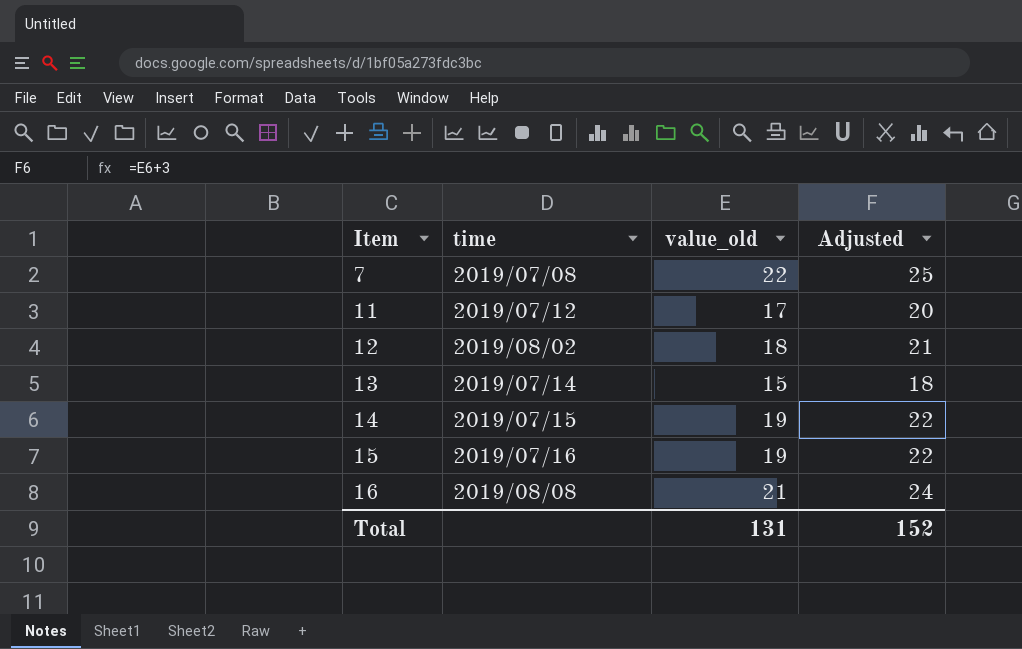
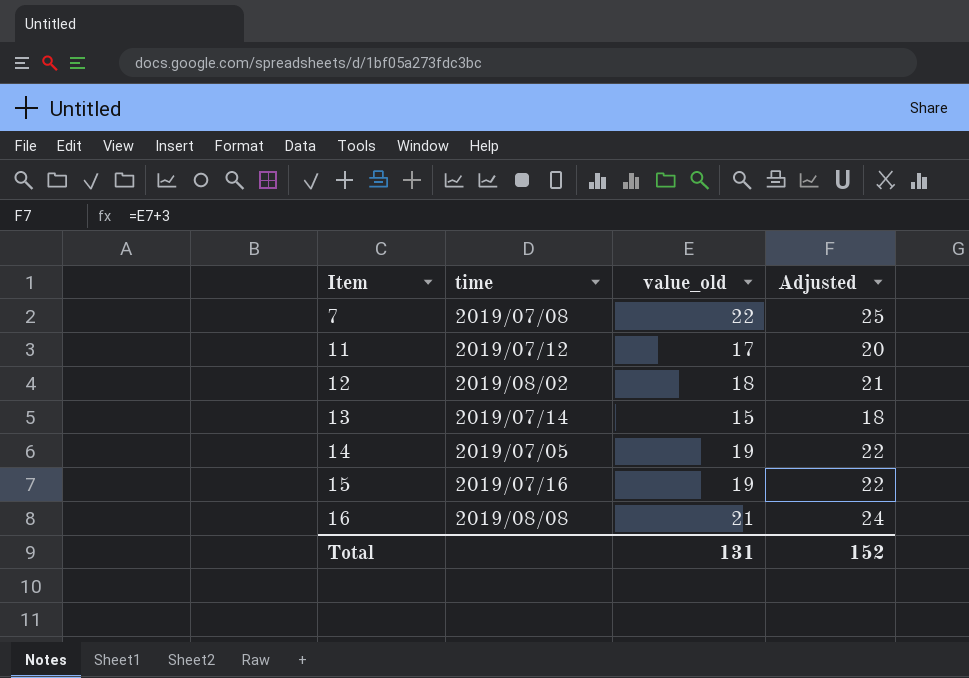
14 | time: 2019/07/15 -> 2019/07/05

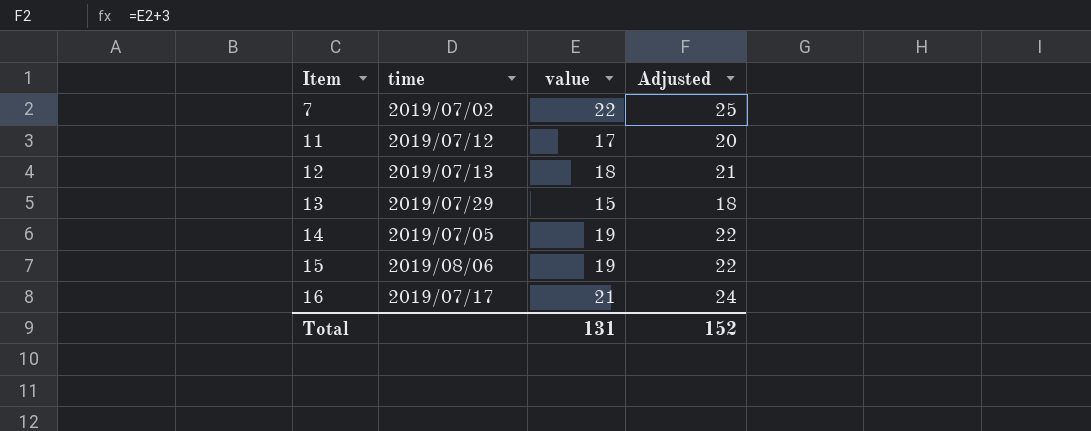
column name: value_old -> value
7 | time: 2019/07/08 -> 2019/07/02
12 | time: 2019/08/02 -> 2019/07/13
13 | time: 2019/07/14 -> 2019/07/29
15 | time: 2019/07/16 -> 2019/08/06
16 | time: 2019/08/08 -> 2019/07/17

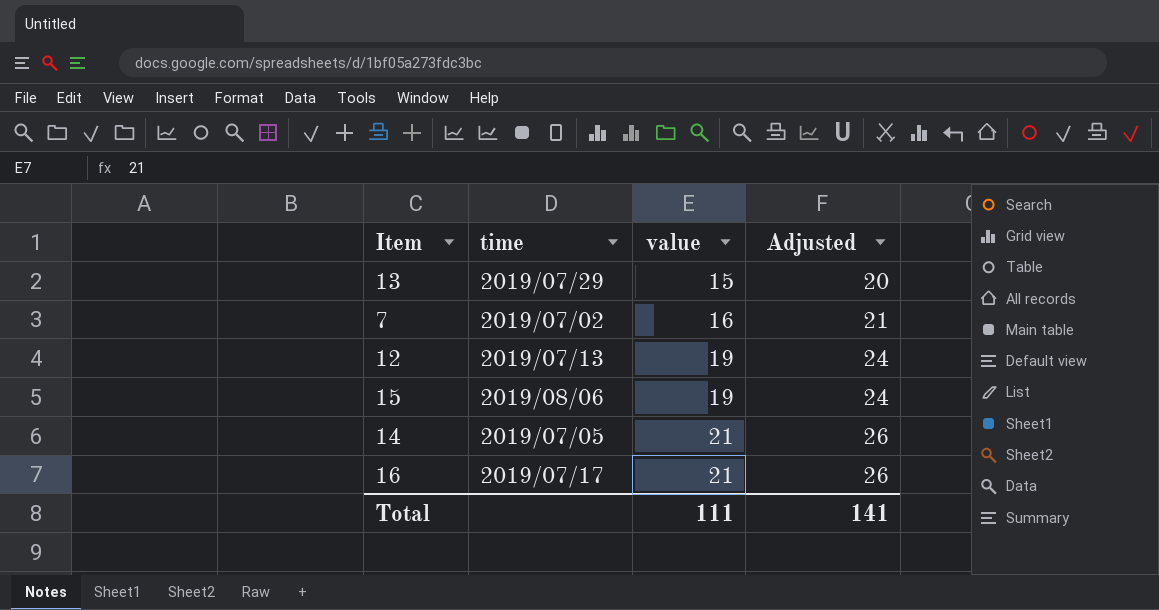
row order: Item ascending -> value ascending
column Adjusted | formula: [value] + 3 -> [value] + 5
row 11: 2019/07/12 | 17 | 20 -> none
7 | value: 22 -> 16
12 | value: 18 -> 19
14 | value: 19 -> 21
Total | value: 131 -> 111
Total | Adjusted: 152 -> 141

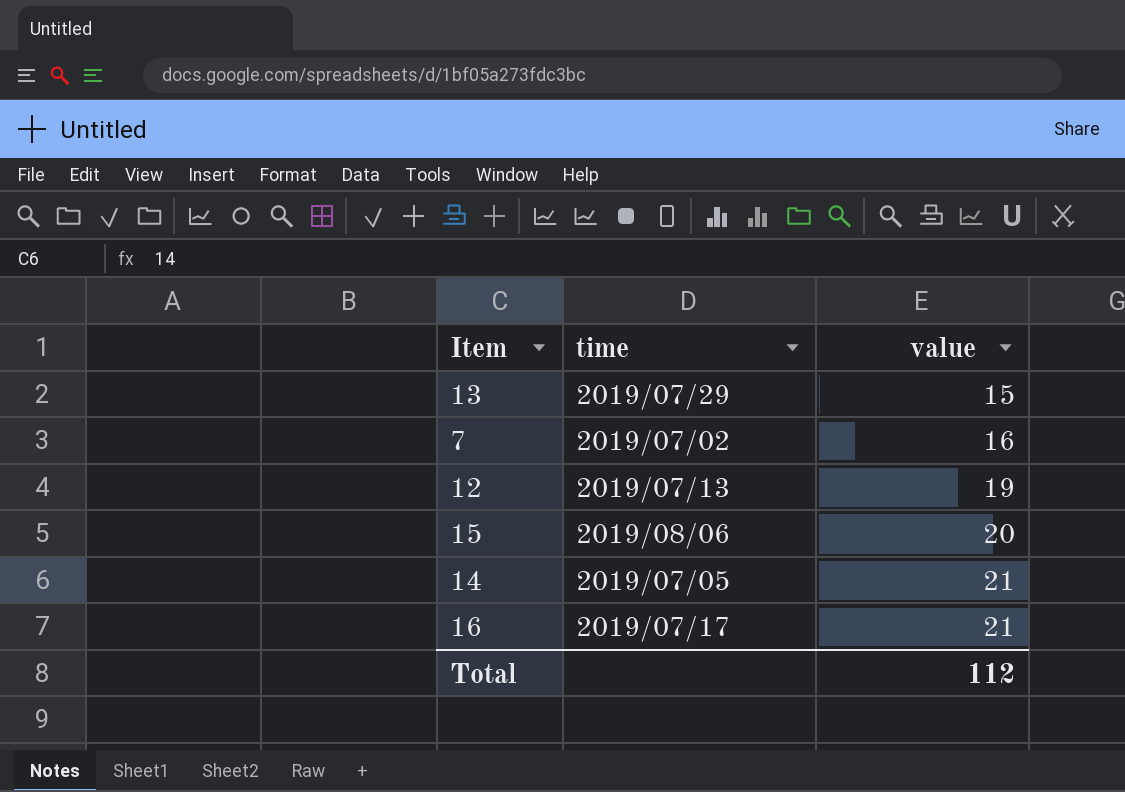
column Adjusted | formula: [value] + 5 -> none
15 | value: 19 -> 20
Total | value: 111 -> 112

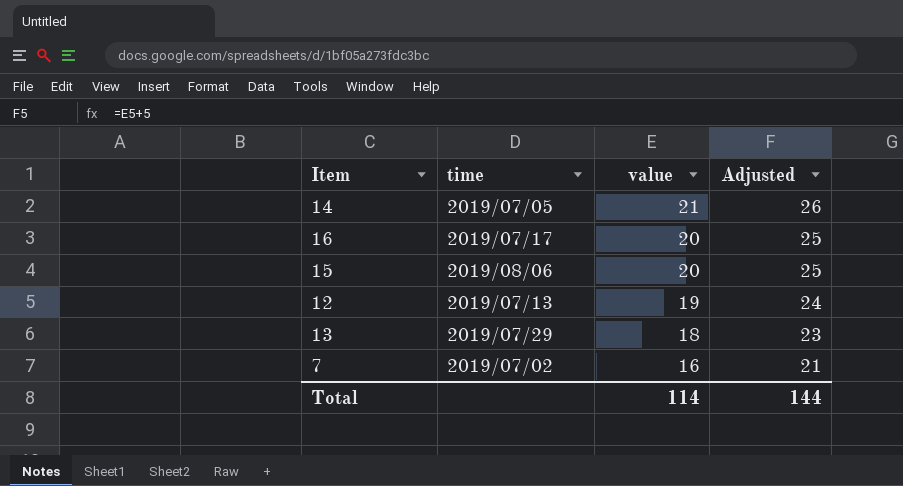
row order: value ascending -> value descending
column Adjusted | formula: none -> [value] + 5
16 | value: 21 -> 20
13 | value: 15 -> 18
Total | value: 112 -> 114

